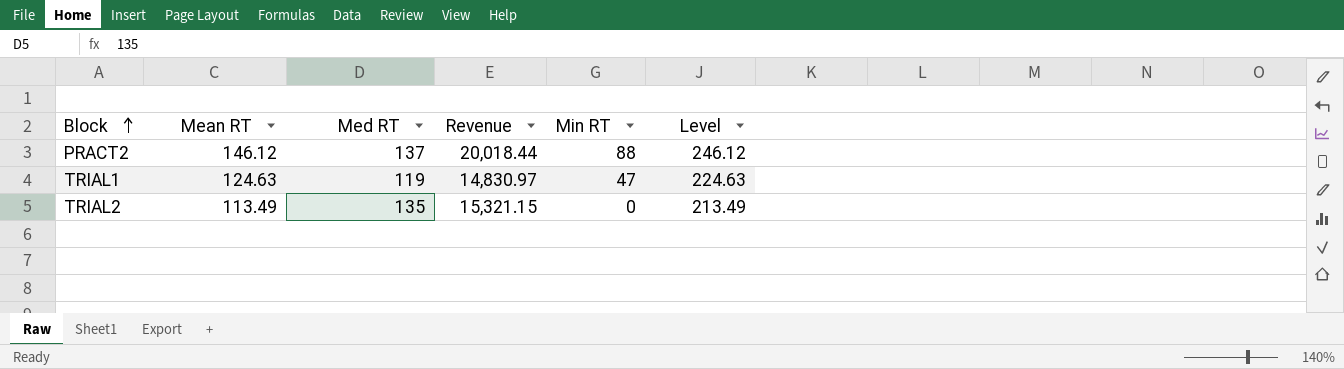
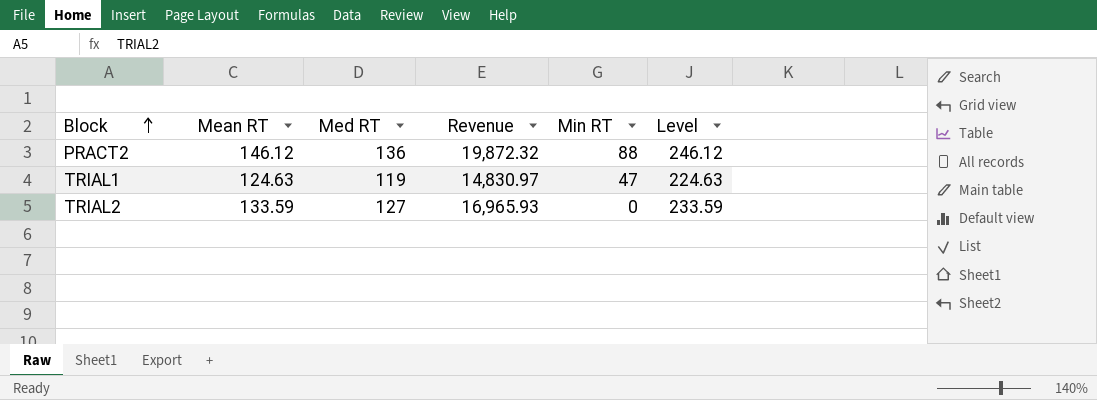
PRACT2 | Med RT: 137 -> 136
PRACT2 | Revenue: 20,018.44 -> 19,872.32
TRIAL2 | Mean RT: 113.49 -> 133.59
TRIAL2 | Med RT: 135 -> 127
TRIAL2 | Revenue: 15,321.15 -> 16,965.93
TRIAL2 | Level: 213.49 -> 233.59

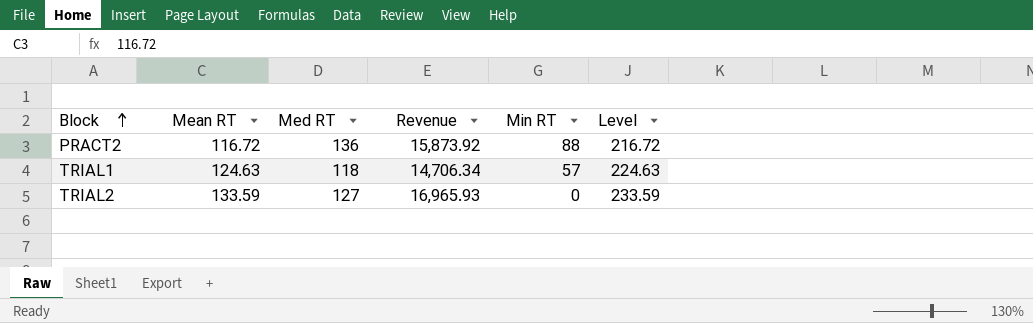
PRACT2 | Mean RT: 146.12 -> 116.72
PRACT2 | Revenue: 19,872.32 -> 15,873.92
PRACT2 | Level: 246.12 -> 216.72
TRIAL1 | Med RT: 119 -> 118
TRIAL1 | Revenue: 14,830.97 -> 14,706.34
TRIAL1 | Min RT: 47 -> 57

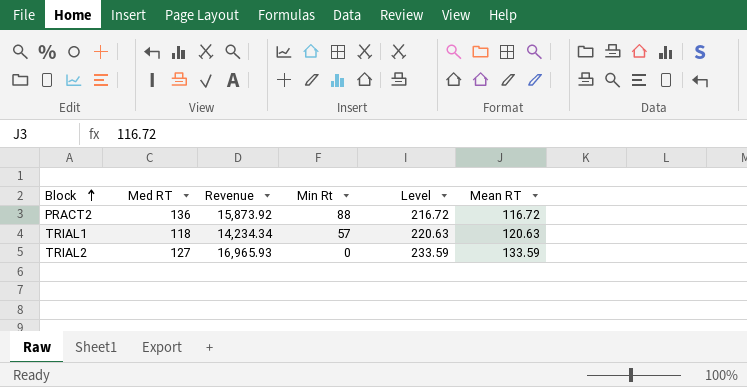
column name: Min RT -> Min Rt
column Mean RT | position: 2 -> 6
TRIAL1 | Revenue: 14,706.34 -> 14,234.34
TRIAL1 | Level: 224.63 -> 220.63
TRIAL1 | Mean RT: 124.63 -> 120.63

